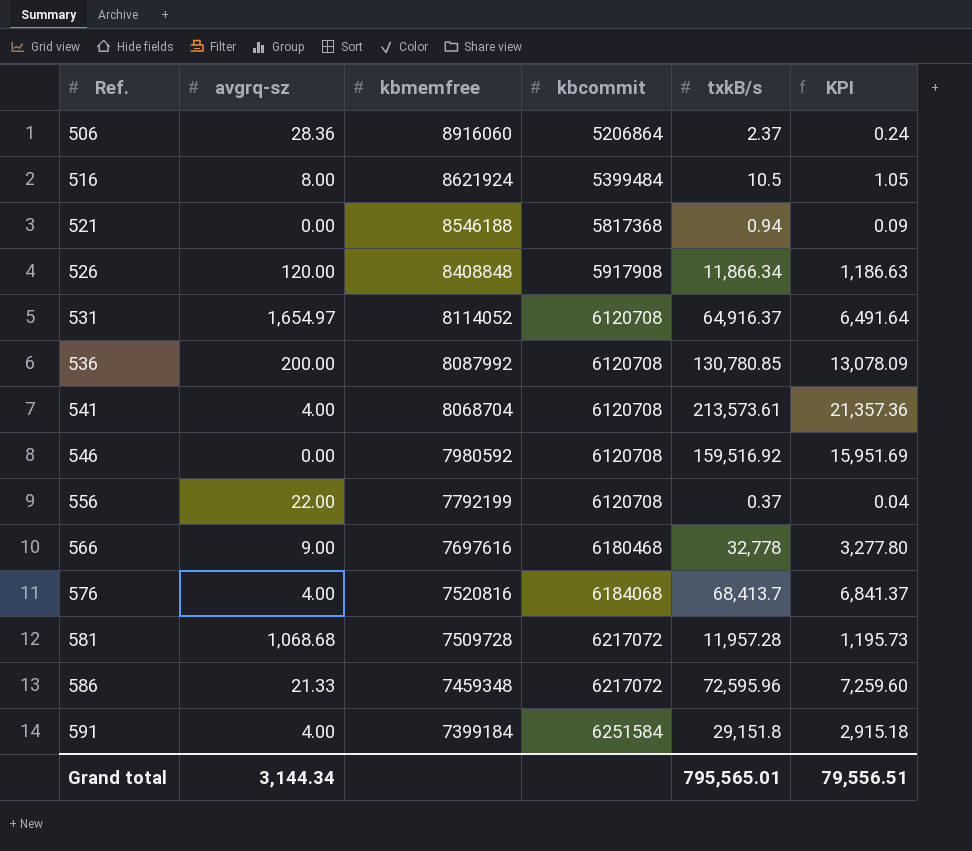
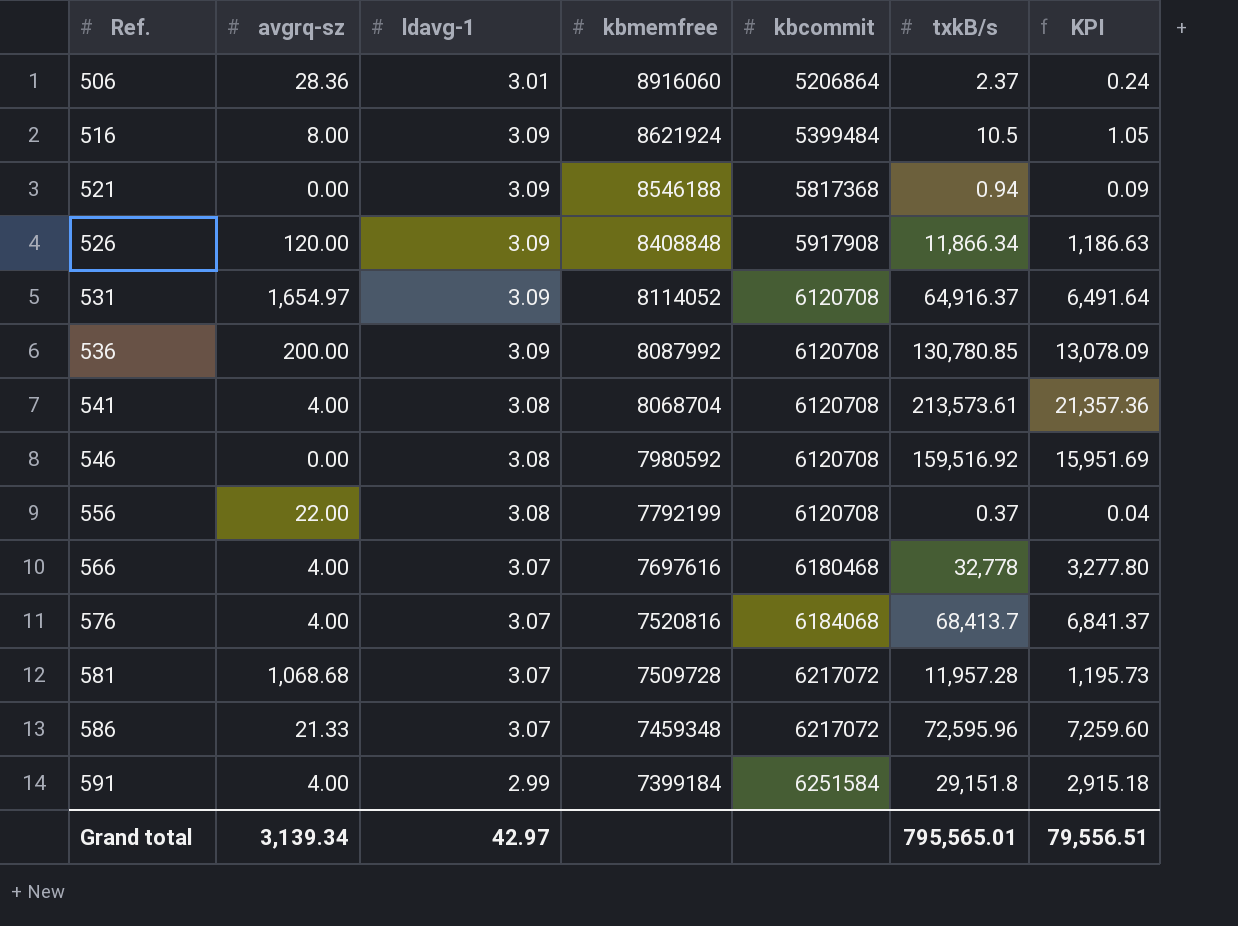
column ldavg-1 | position: none -> 3
566 | avgrq-sz: 9.00 -> 4.00
Grand total | avgrq-sz: 3,144.34 -> 3,139.34

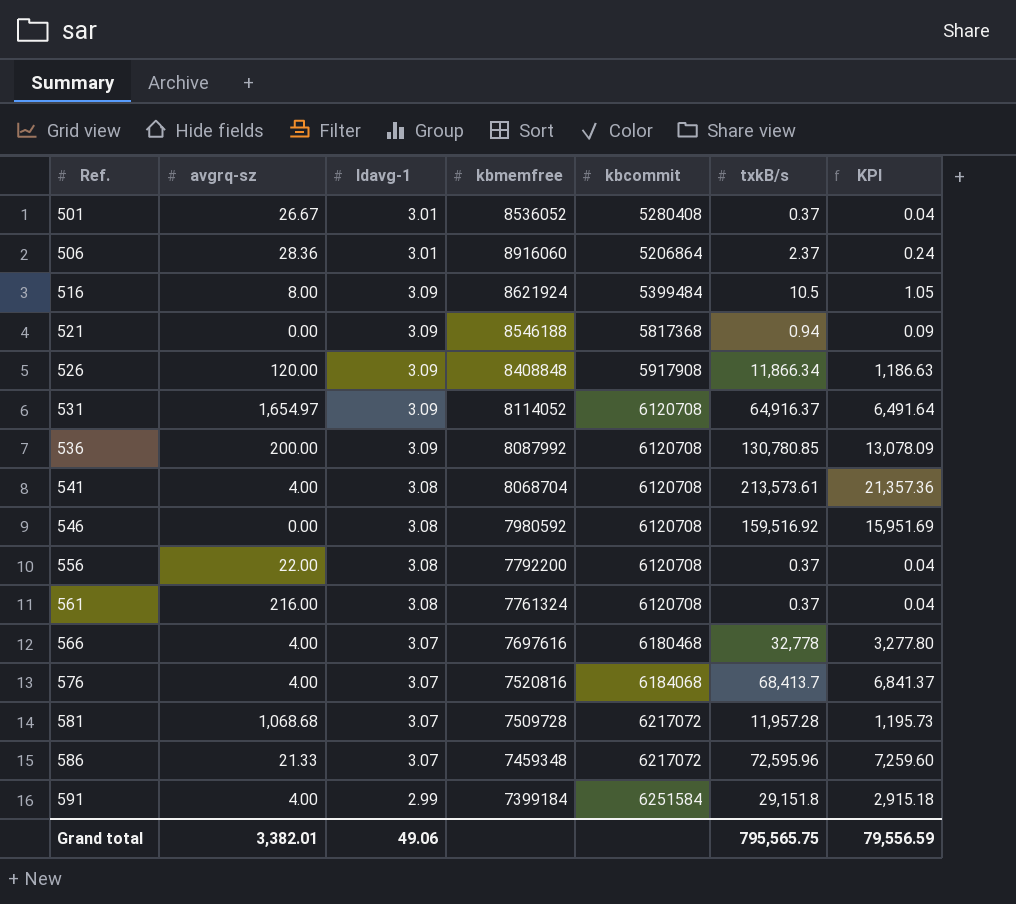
row 501: none -> 26.67 | 3.01 | 8536052 | 5280408 | 0.37 | 0.04
556 | kbmemfree: 7792199 -> 7792200
row 561: none -> 216.00 | 3.08 | 7761324 | 6120708 | 0.37 | 0.04
Grand total | avgrq-sz: 3,139.34 -> 3,382.01
Grand total | ldavg-1: 42.97 -> 49.06
Grand total | txkB/s: 795,565.01 -> 795,565.75
Grand total | KPI: 79,556.51 -> 79,556.59

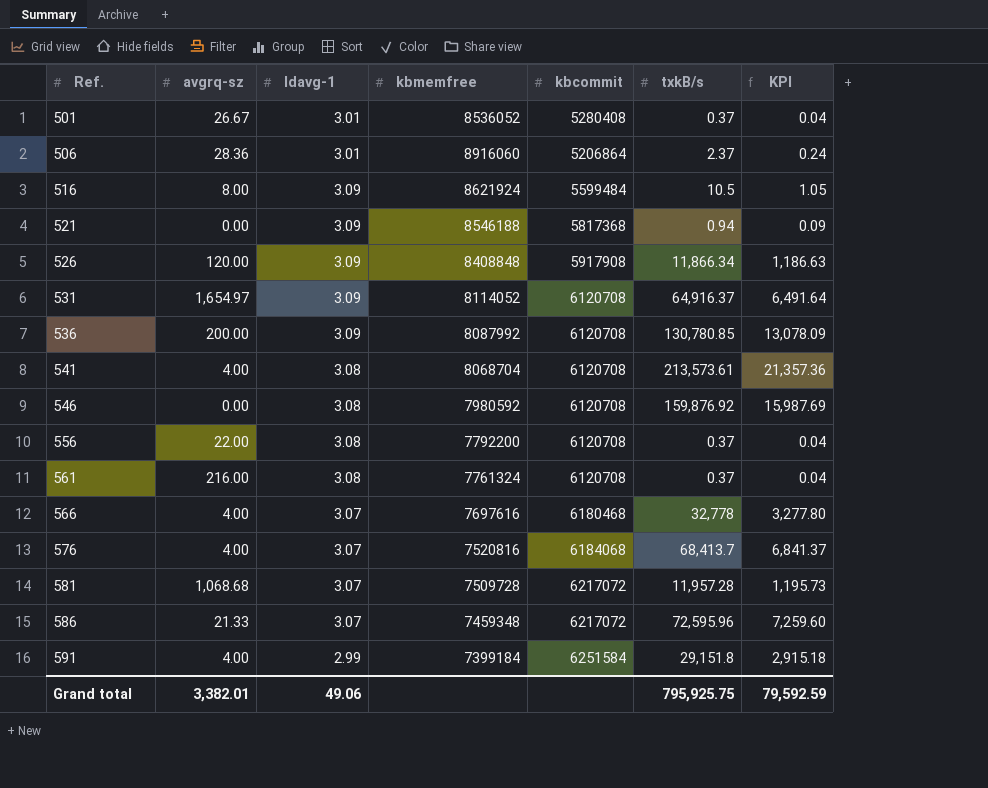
516 | kbcommit: 5399484 -> 5599484
546 | txkB/s: 159,516.92 -> 159,876.92
546 | KPI: 15,951.69 -> 15,987.69
Grand total | txkB/s: 795,565.75 -> 795,925.75
Grand total | KPI: 79,556.59 -> 79,592.59

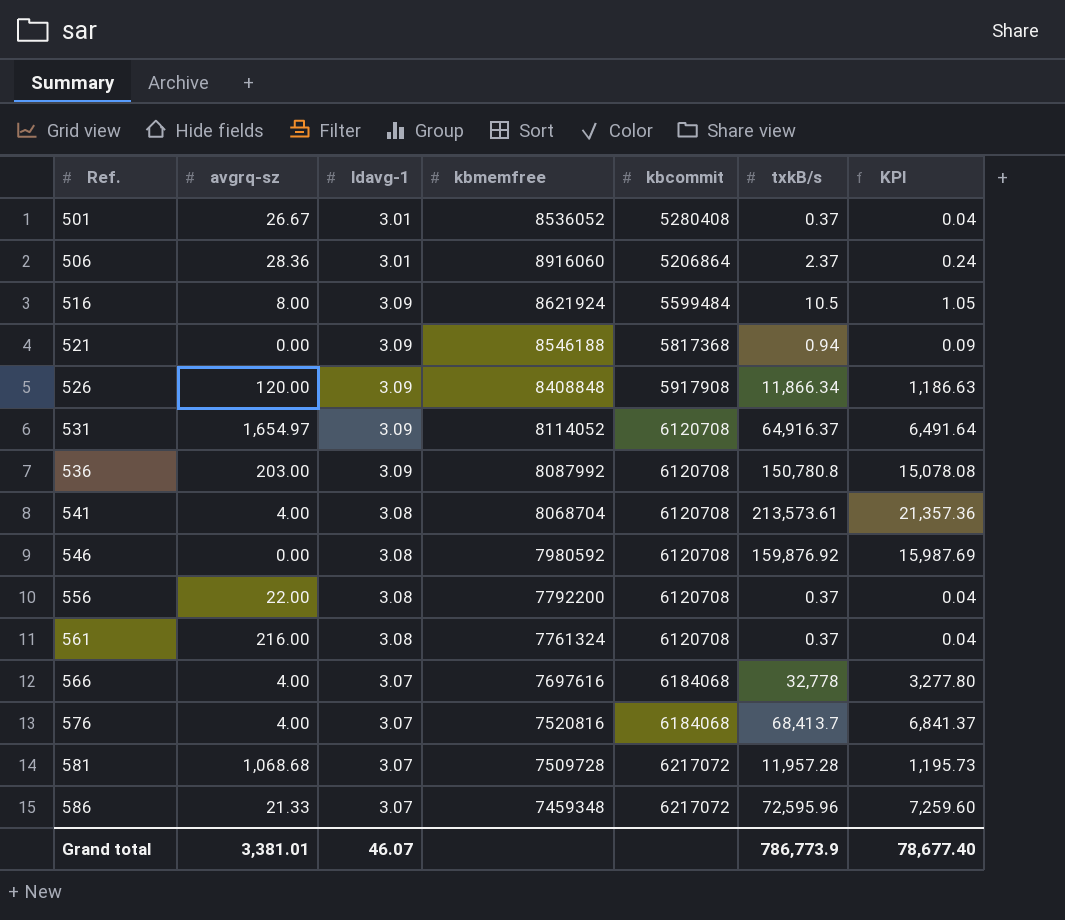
row 591: 4.00 | 2.99 | 7399184 | 6251584 | 29,151.8 | 2,915.18 -> none
536 | avgrq-sz: 200.00 -> 203.00
536 | txkB/s: 130,780.85 -> 150,780.8
536 | KPI: 13,078.09 -> 15,078.08
566 | kbcommit: 6180468 -> 6184068
Grand total | avgrq-sz: 3,382.01 -> 3,381.01
Grand total | ldavg-1: 49.06 -> 46.07
Grand total | txkB/s: 795,925.75 -> 786,773.9
Grand total | KPI: 79,592.59 -> 78,677.40

